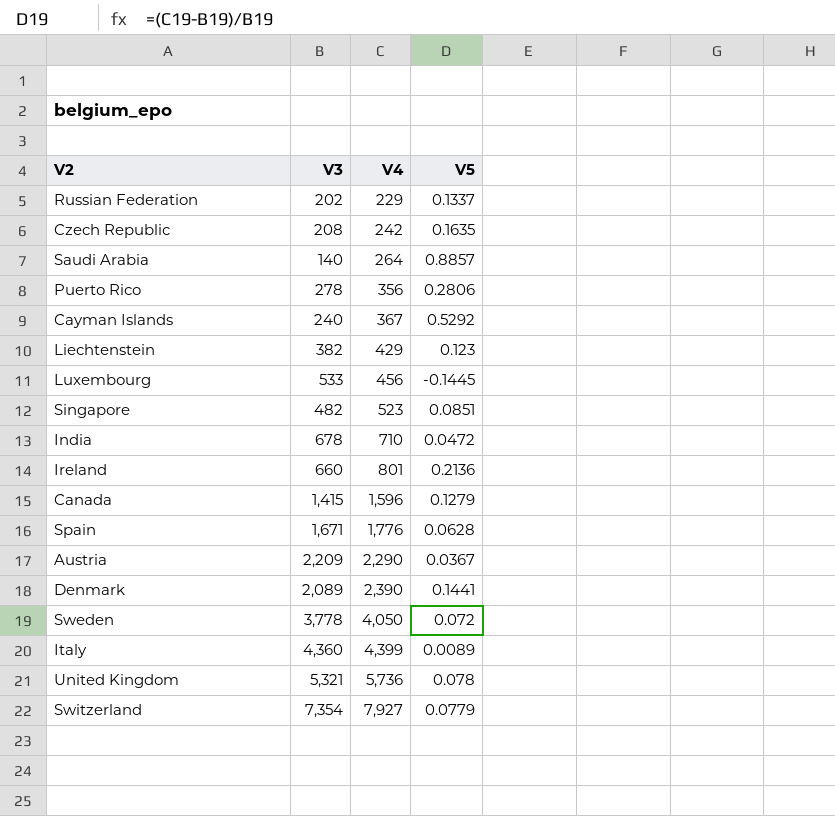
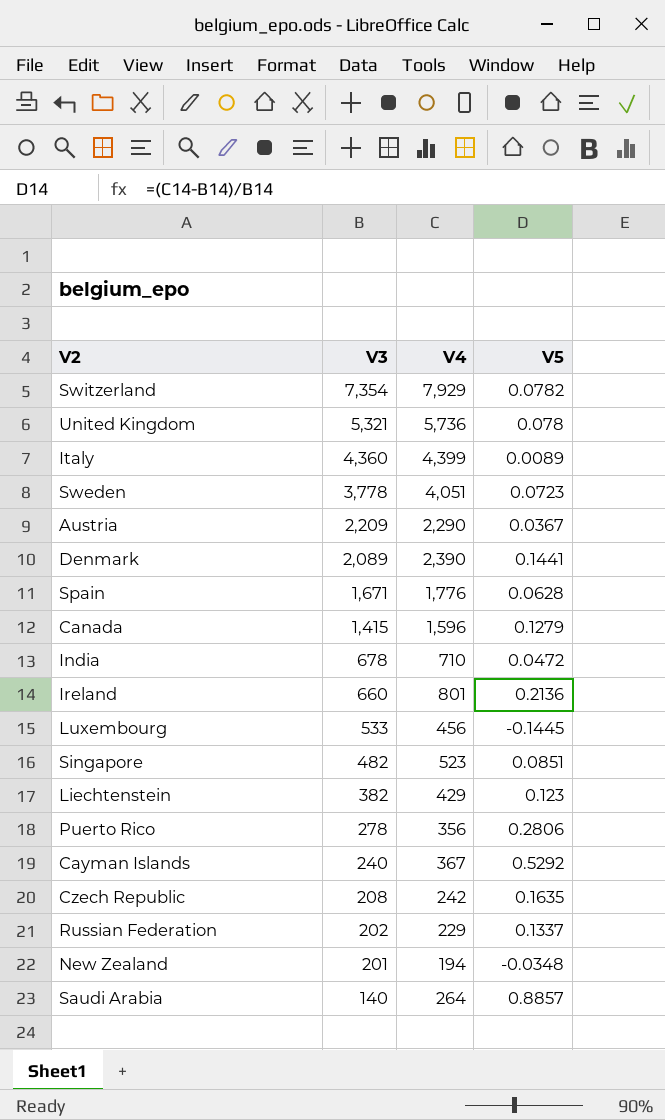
row order: V4 ascending -> V3 descending
Switzerland | V4: 7,927 -> 7,929
Switzerland | V5: 0.0779 -> 0.0782
Sweden | V4: 4,050 -> 4,051
Sweden | V5: 0.072 -> 0.0723
row New Zealand: none -> 201 | 194 | -0.0348

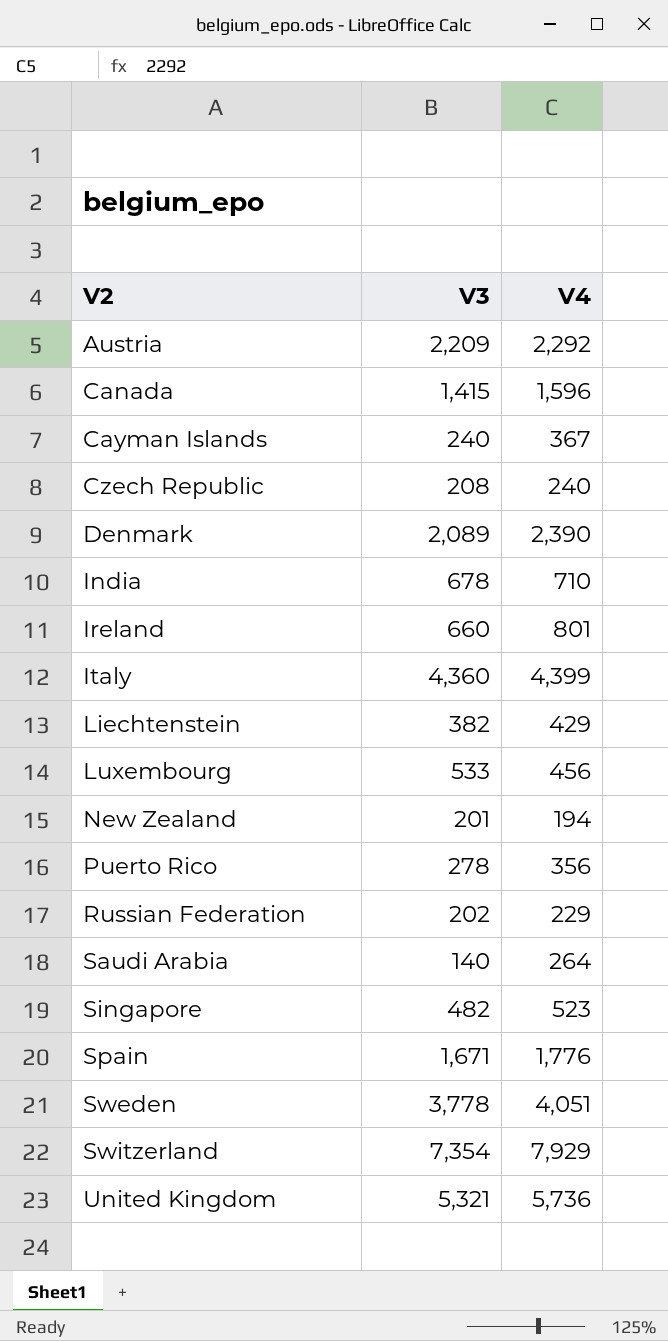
row order: V3 descending -> V2 ascending
column V5 | formula: ([V4] - [V3]) / [V3] -> none
Austria | V4: 2,290 -> 2,292
Czech Republic | V4: 242 -> 240

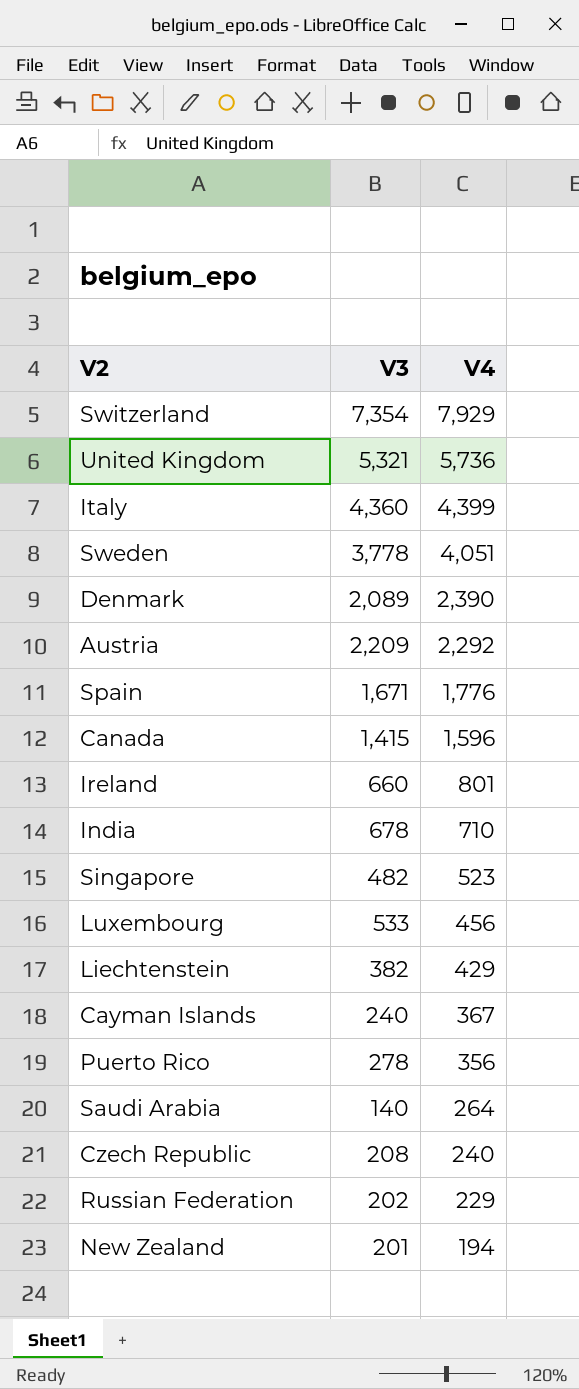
row order: V2 ascending -> V4 descending

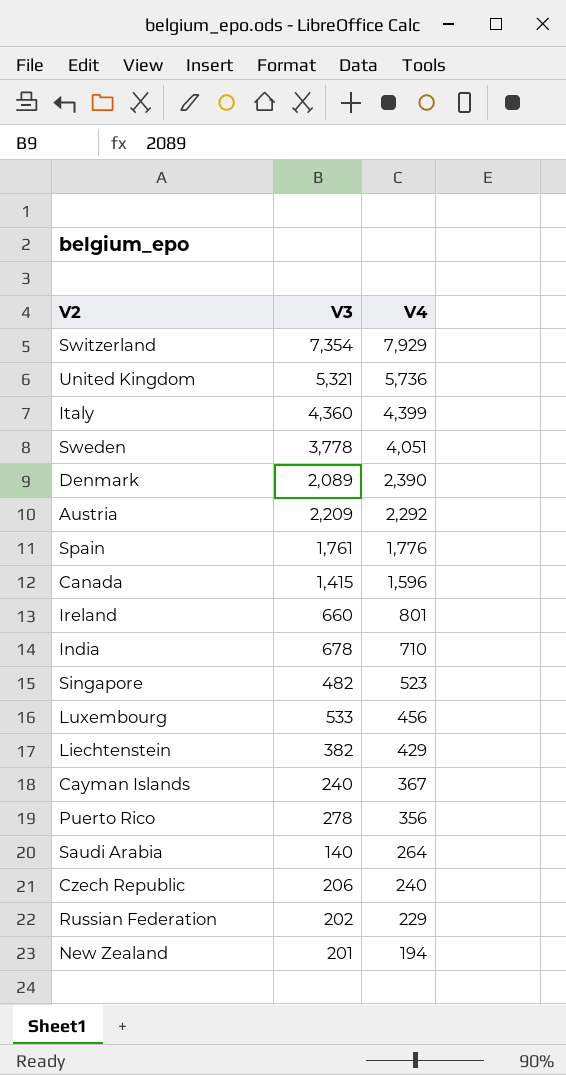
Spain | V3: 1,671 -> 1,761
Czech Republic | V3: 208 -> 206

